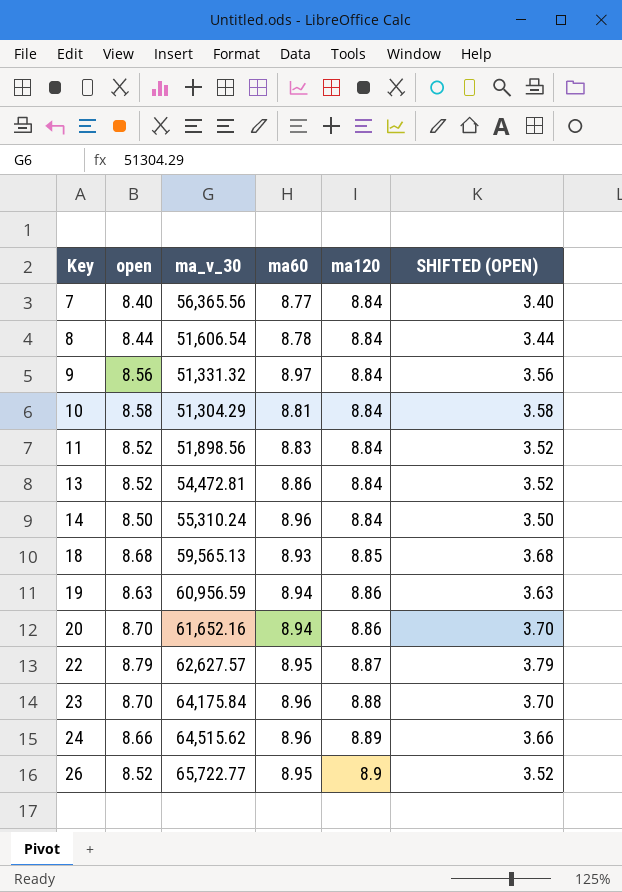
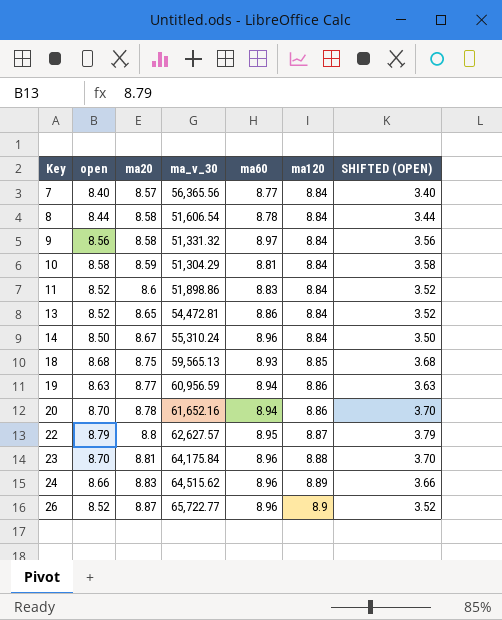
column ma20 | position: none -> 3
11 | ma_v_30: 51,898.56 -> 51,898.86
26 | ma60: 8.95 -> 8.96

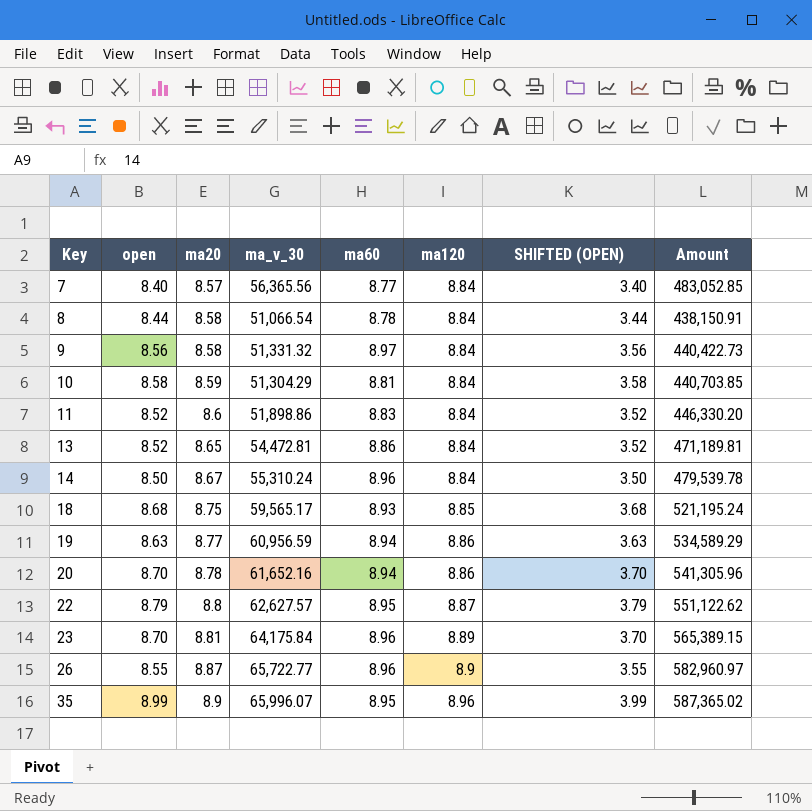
column Amount | formula: none -> [ma20] * [ma_v_30]
row 24: 8.66 | 8.83 | 64,515.62 | 8.96 | 8.89 | 3.66 -> none
8 | ma_v_30: 51,606.54 -> 51,066.54
18 | ma_v_30: 59,565.13 -> 59,565.17
23 | ma120: 8.88 -> 8.89
26 | open: 8.52 -> 8.55
26 | SHIFTED (OPEN): 3.52 -> 3.55
row 35: none -> 8.99 | 8.9 | 65,996.07 | 8.95 | 8.96 | 3.99 | 587,365.02

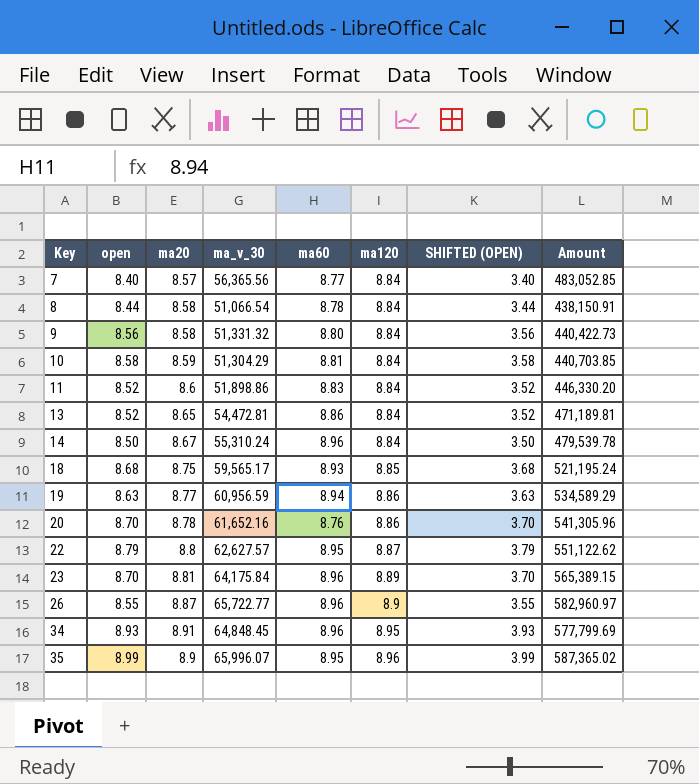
9 | ma60: 8.97 -> 8.80
20 | ma60: 8.94 -> 8.76
row 34: none -> 8.93 | 8.91 | 64,848.45 | 8.96 | 8.95 | 3.93 | 577,799.69

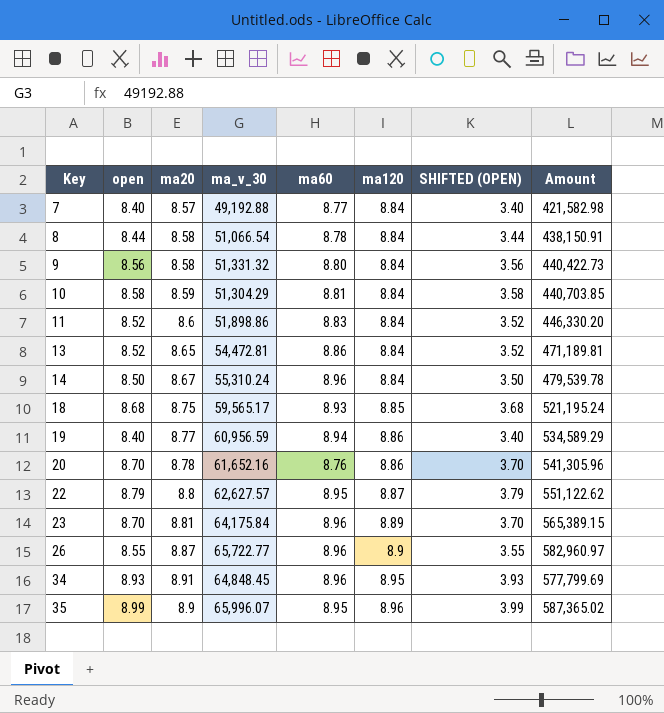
7 | ma_v_30: 56,365.56 -> 49,192.88
7 | Amount: 483,052.85 -> 421,582.98
19 | open: 8.63 -> 8.40
19 | SHIFTED (OPEN): 3.63 -> 3.40

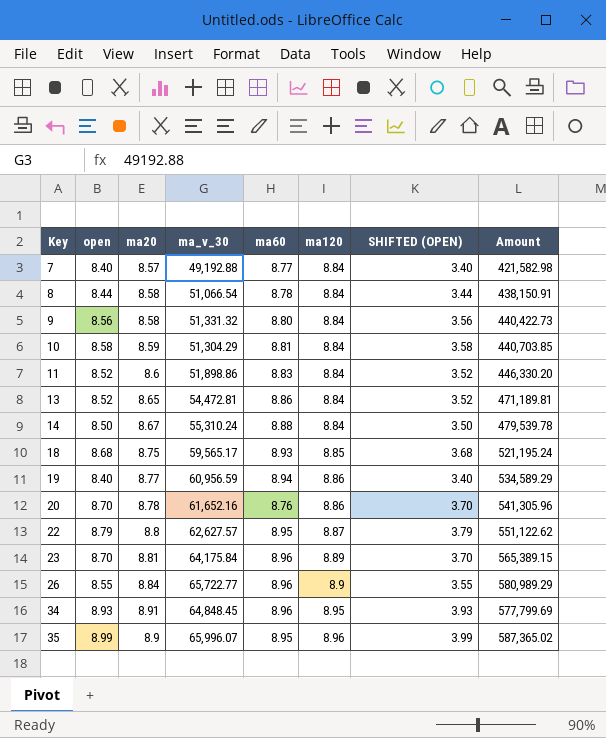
14 | ma60: 8.96 -> 8.88
26 | ma20: 8.87 -> 8.84
26 | Amount: 582,960.97 -> 580,989.29

